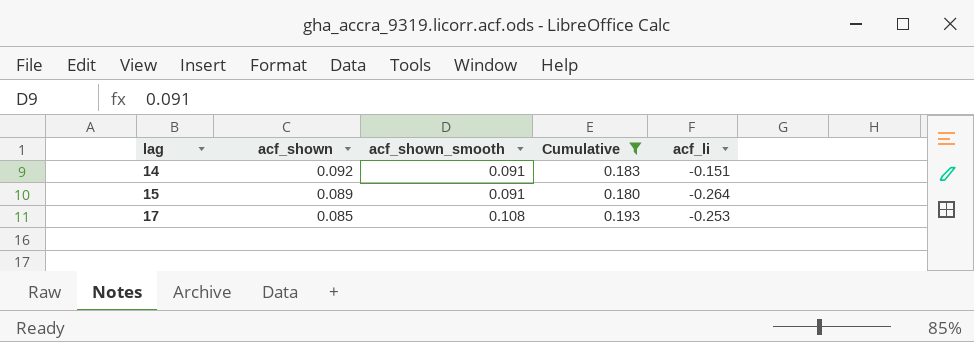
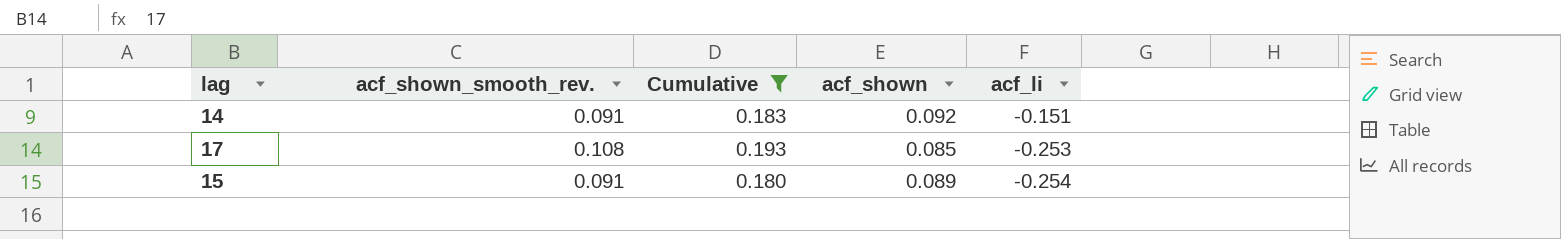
row order: lag ascending -> acf_li descending
column name: acf_shown_smooth -> acf_shown_smooth_rev.
column acf_shown | position: 2 -> 4
15 | acf_li: -0.264 -> -0.254

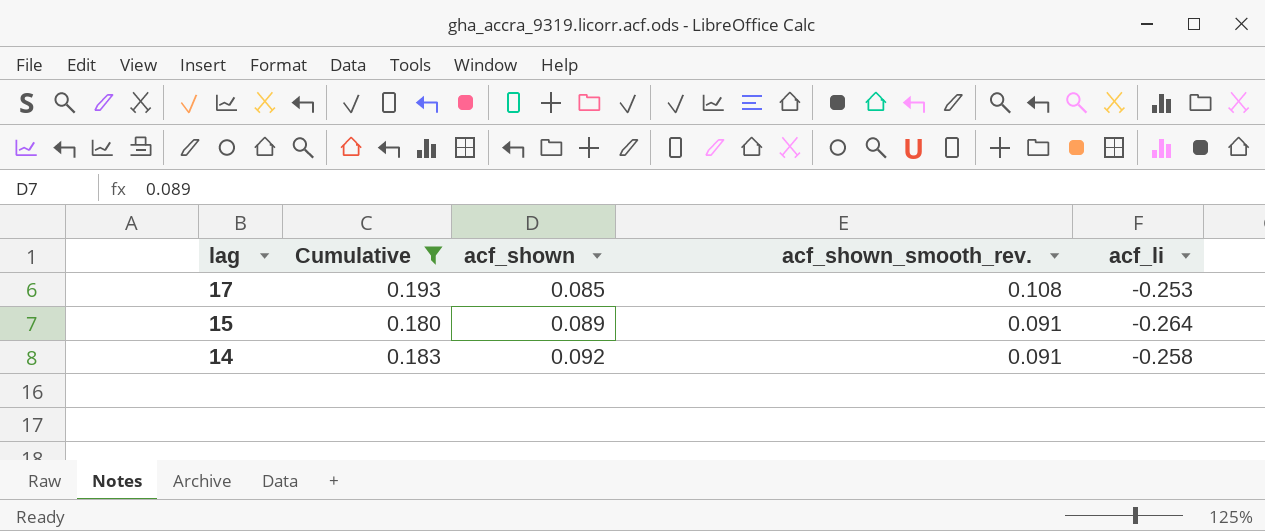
row order: acf_li descending -> lag descending
column acf_shown_smooth_rev. | position: 2 -> 4
15 | acf_li: -0.254 -> -0.264
14 | acf_li: -0.151 -> -0.258

